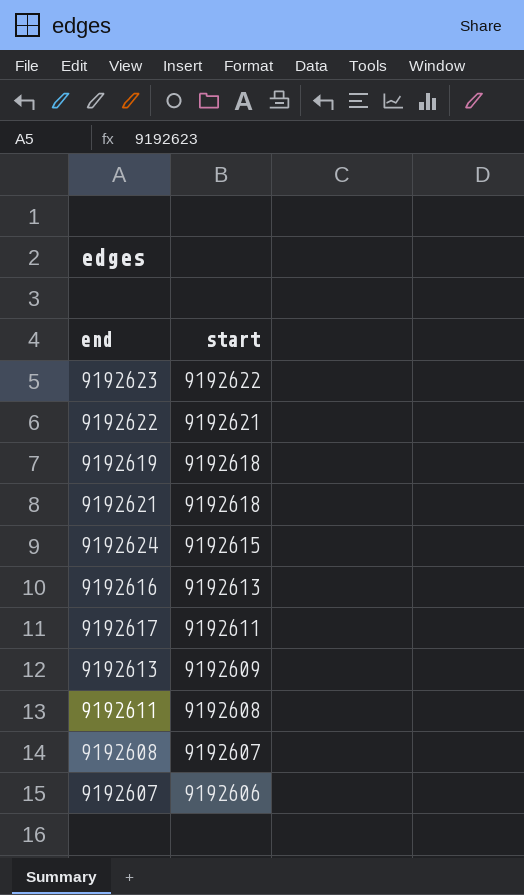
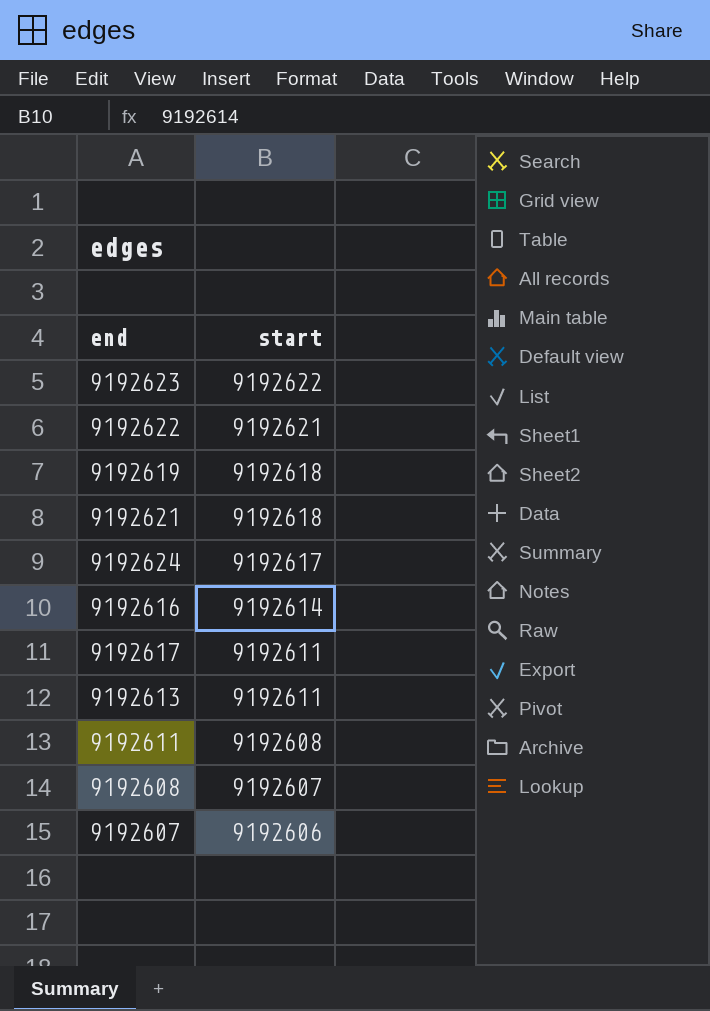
9192624 | start: 9192615 -> 9192617
9192616 | start: 9192613 -> 9192614
9192613 | start: 9192609 -> 9192611

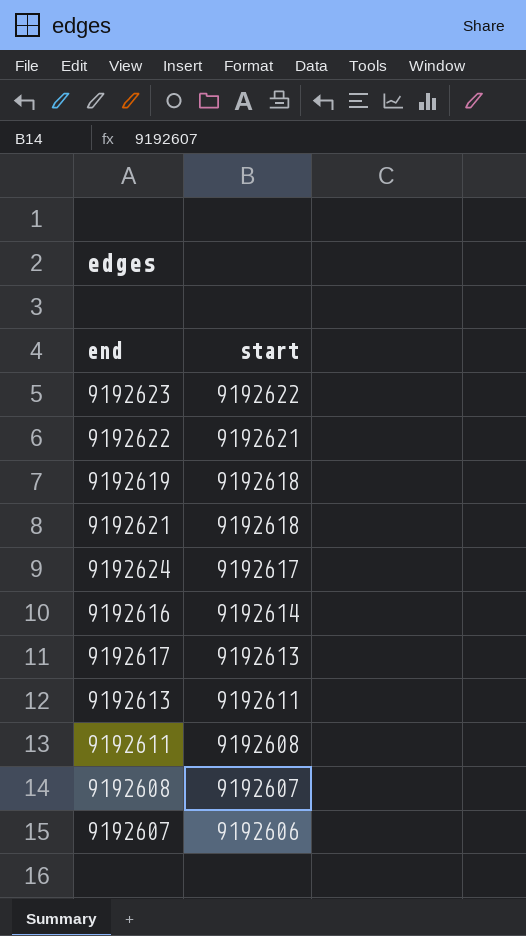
9192617 | start: 9192611 -> 9192613

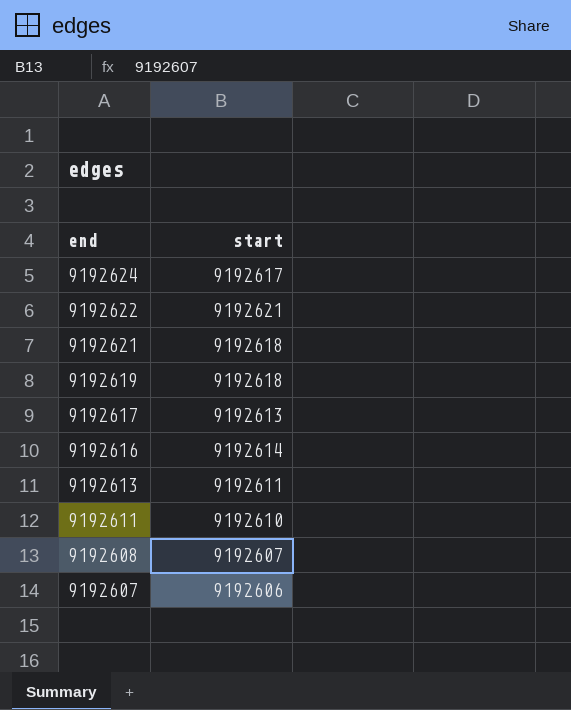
row order: start descending -> end descending
row 9192623: 9192622 -> none
9192611 | start: 9192608 -> 9192610

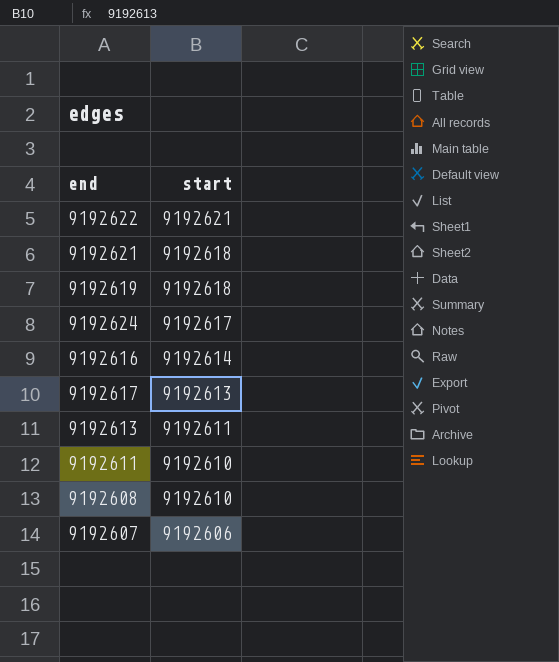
row order: end descending -> start descending
9192608 | start: 9192607 -> 9192610

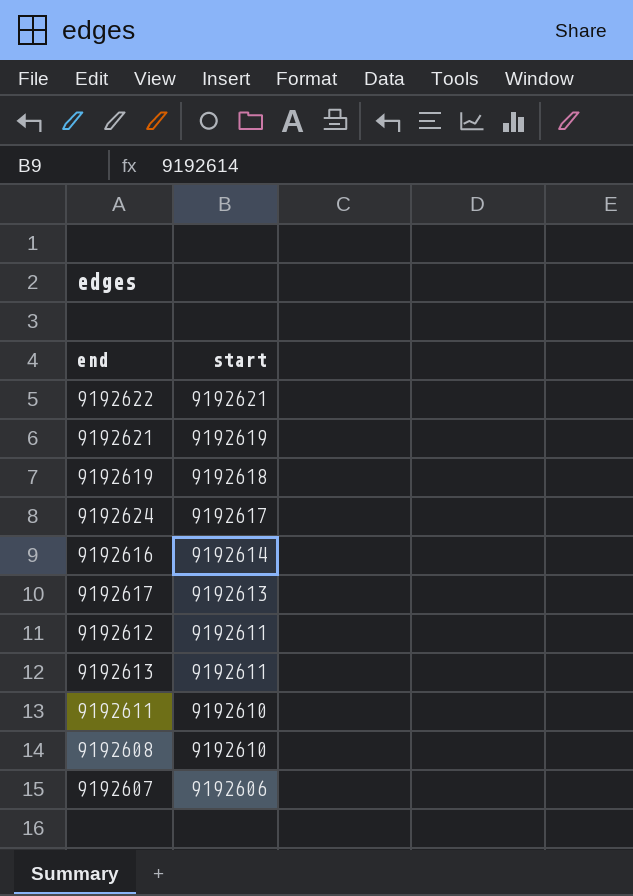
9192621 | start: 9192618 -> 9192619
row 9192612: none -> 9192611

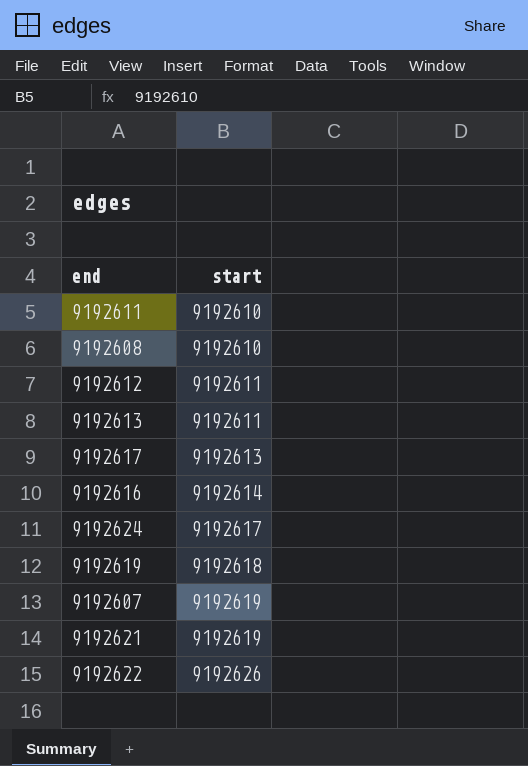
row order: start descending -> start ascending
9192607 | start: 9192606 -> 9192619
9192622 | start: 9192621 -> 9192626

